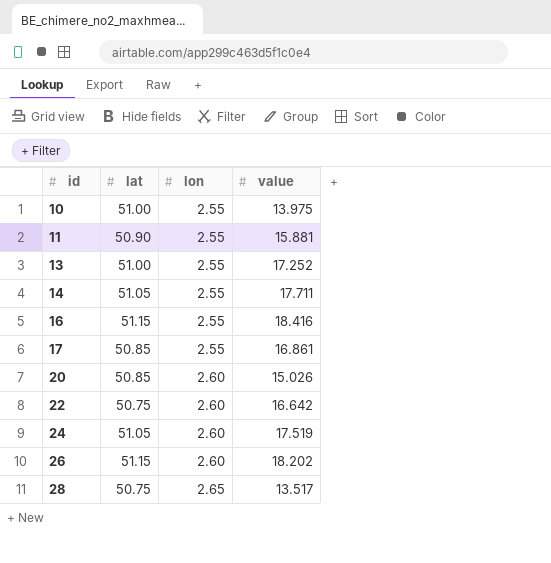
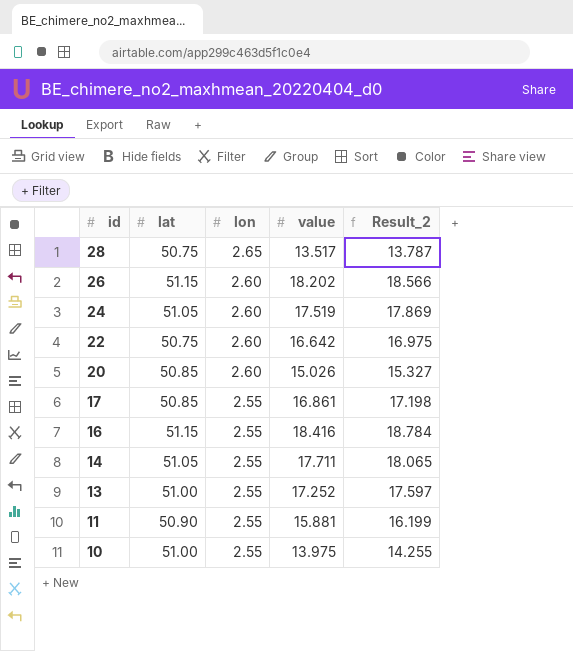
row order: id ascending -> id descending
column Result_2 | formula: none -> [value] * 1.02

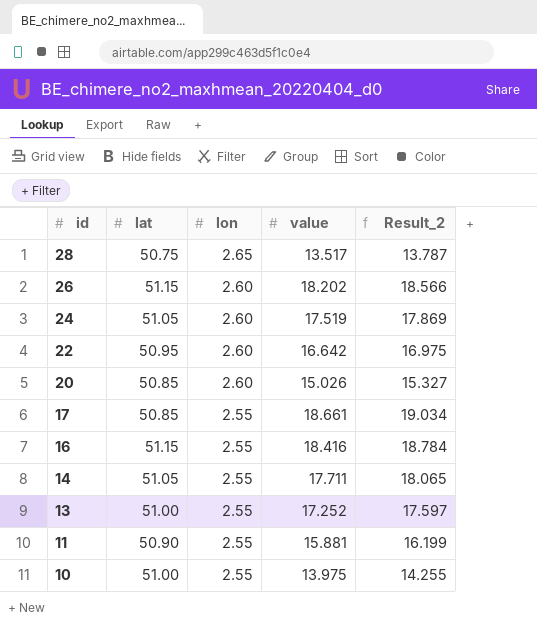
22 | lat: 50.75 -> 50.95
17 | value: 16.861 -> 18.661
17 | Result_2: 17.198 -> 19.034

